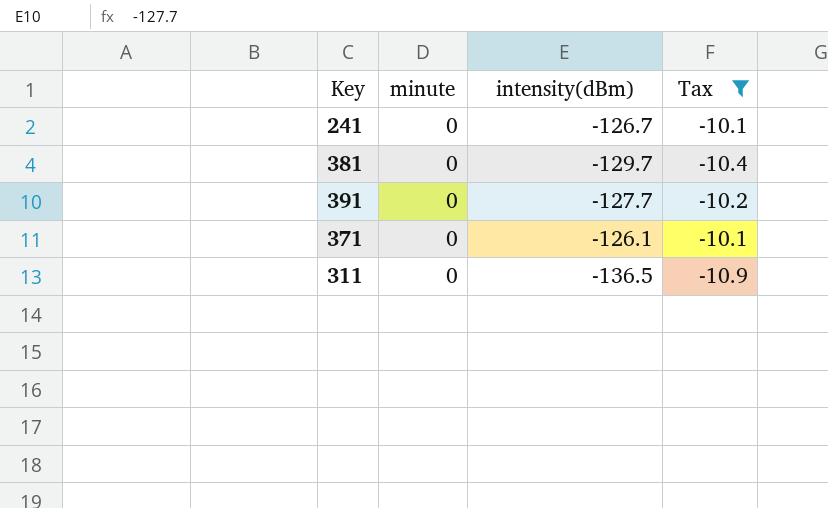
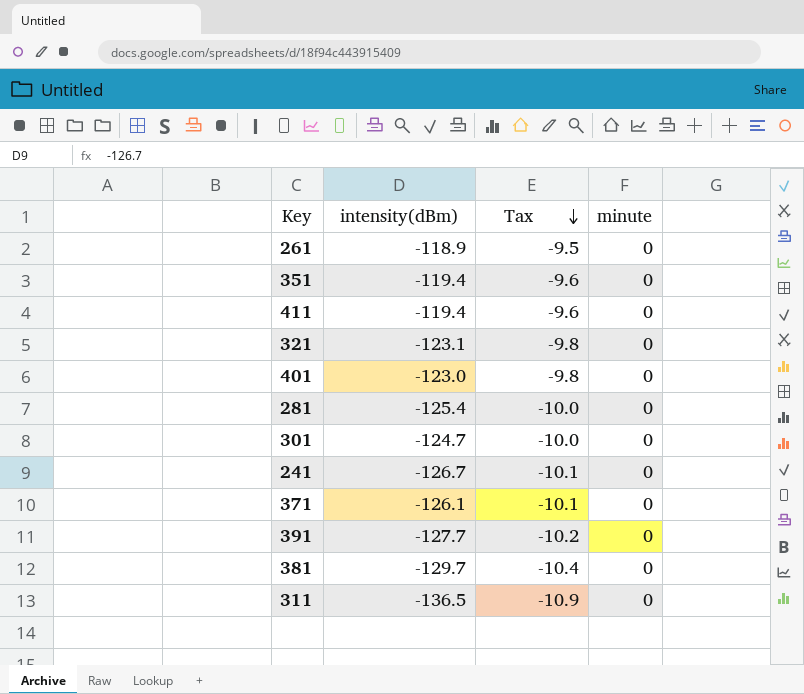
filter: Tax <= -10.1 -> none
row order: none -> Tax descending
column minute | position: 2 -> 4

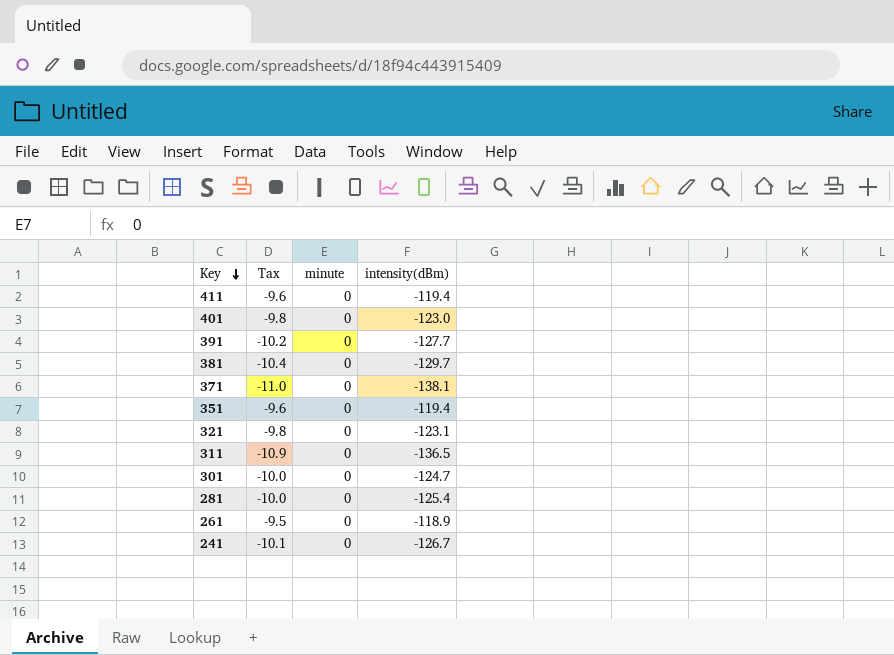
row order: Tax descending -> Key descending
column intensity(dBm) | position: 2 -> 4
371 | Tax: -10.1 -> -11.0
371 | intensity(dBm): -126.1 -> -138.1

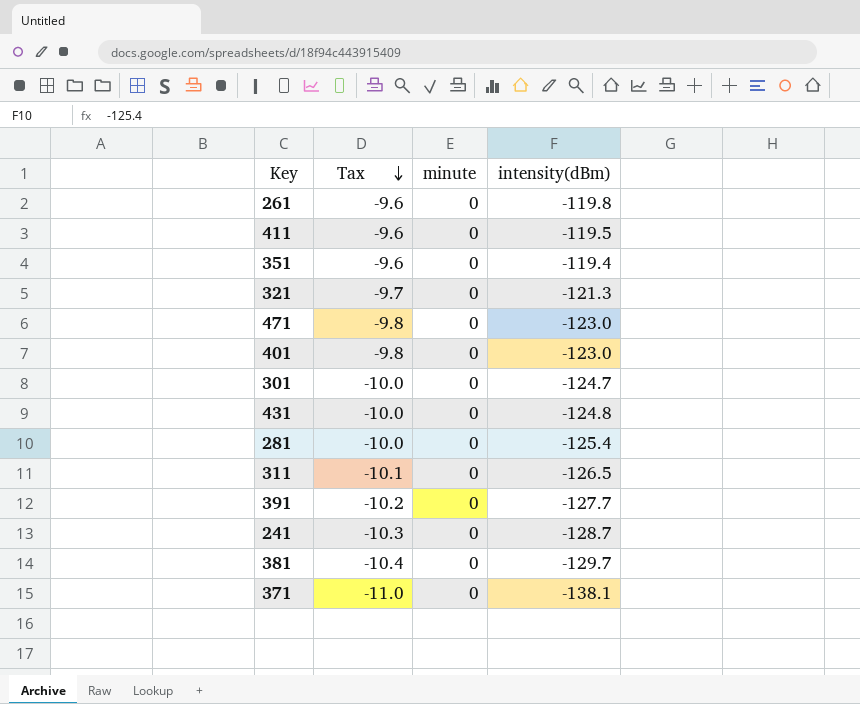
row order: Key descending -> Tax descending
261 | Tax: -9.5 -> -9.6
261 | intensity(dBm): -118.9 -> -119.8
411 | intensity(dBm): -119.4 -> -119.5
321 | Tax: -9.8 -> -9.7
321 | intensity(dBm): -123.1 -> -121.3
row 471: none -> -9.8 | 0 | -123.0
row 431: none -> -10.0 | 0 | -124.8
311 | Tax: -10.9 -> -10.1
311 | intensity(dBm): -136.5 -> -126.5
241 | Tax: -10.1 -> -10.3
241 | intensity(dBm): -126.7 -> -128.7

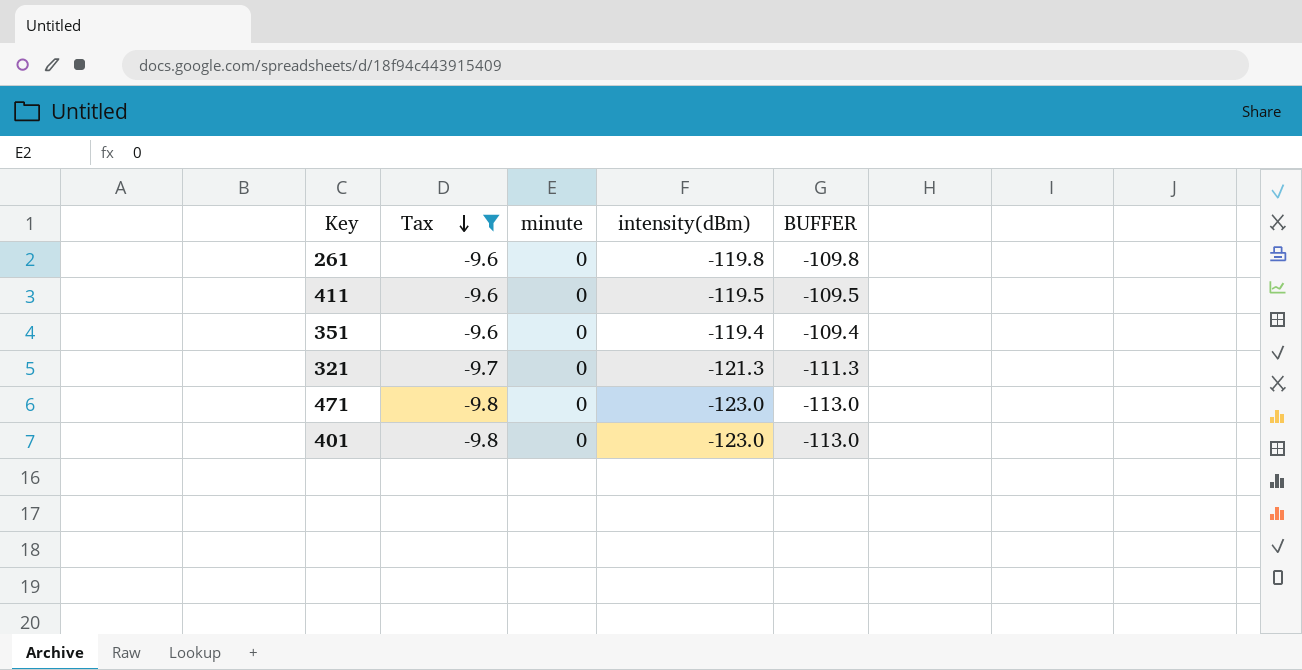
filter: none -> Tax >= -9.8
column BUFFER | formula: none -> [intensity(dBm)] + 10

